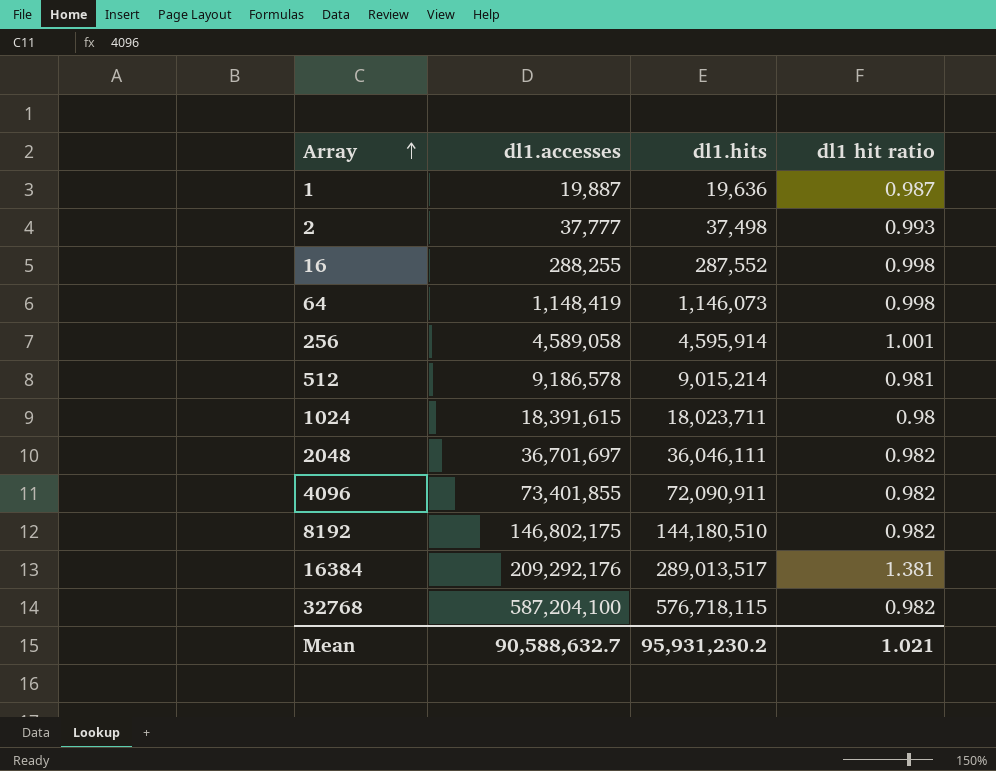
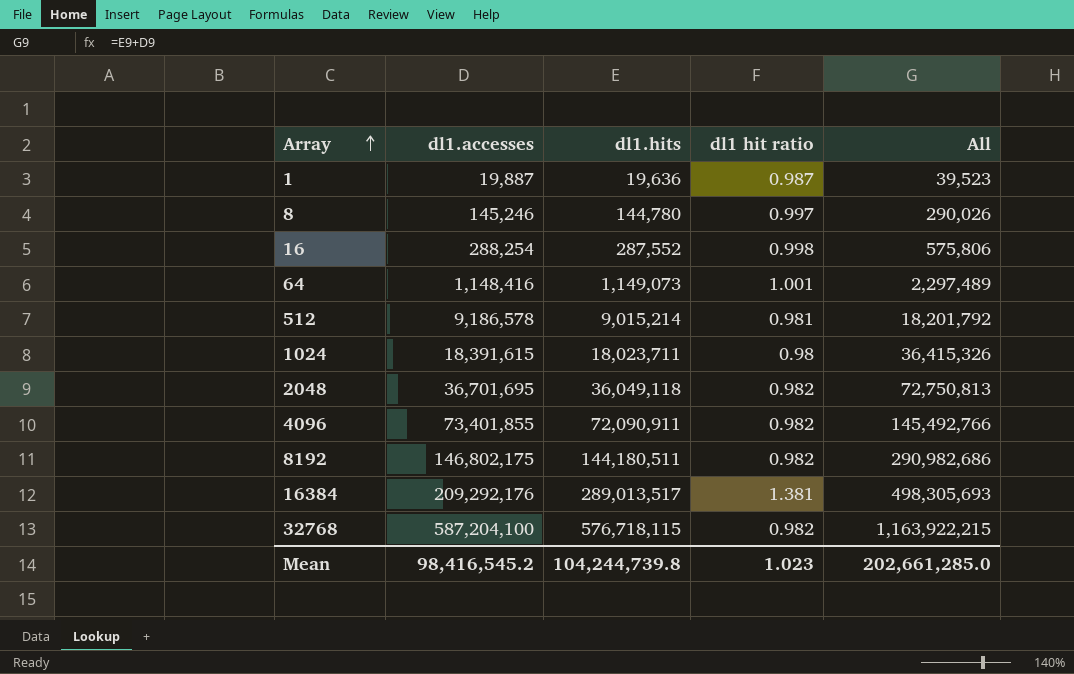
column All | formula: none -> [dl1.accesses] + [dl1.hits]
row 2: 37,777 | 37,498 | 0.993 -> none
row 256: 4,589,058 | 4,595,914 | 1.001 -> none
row 8: none -> 145,246 | 144,780 | 0.997 | 290,026
16 | dl1.accesses: 288,255 -> 288,254
64 | dl1.accesses: 1,148,419 -> 1,148,416
64 | dl1.hits: 1,146,073 -> 1,149,073
64 | dl1 hit ratio: 0.998 -> 1.001
2048 | dl1.accesses: 36,701,697 -> 36,701,695
2048 | dl1.hits: 36,046,111 -> 36,049,118
8192 | dl1.hits: 144,180,510 -> 144,180,511
Mean | dl1.accesses: 90,588,632.7 -> 98,416,545.2
Mean | dl1.hits: 95,931,230.2 -> 104,244,739.8
Mean | dl1 hit ratio: 1.021 -> 1.023

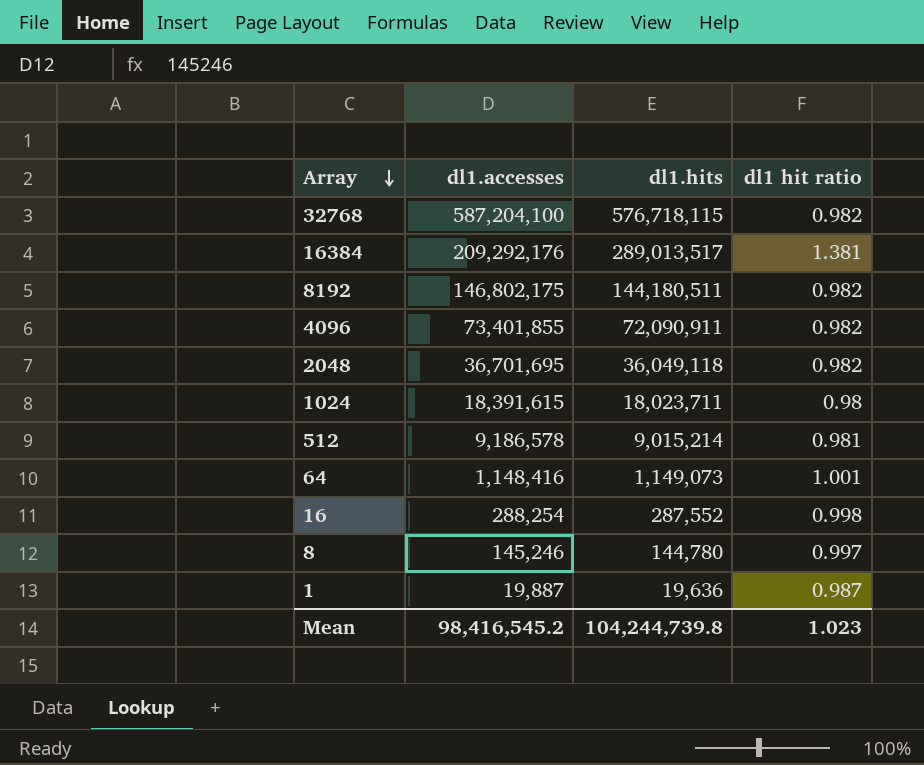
row order: Array ascending -> Array descending
column All | formula: [dl1.accesses] + [dl1.hits] -> none

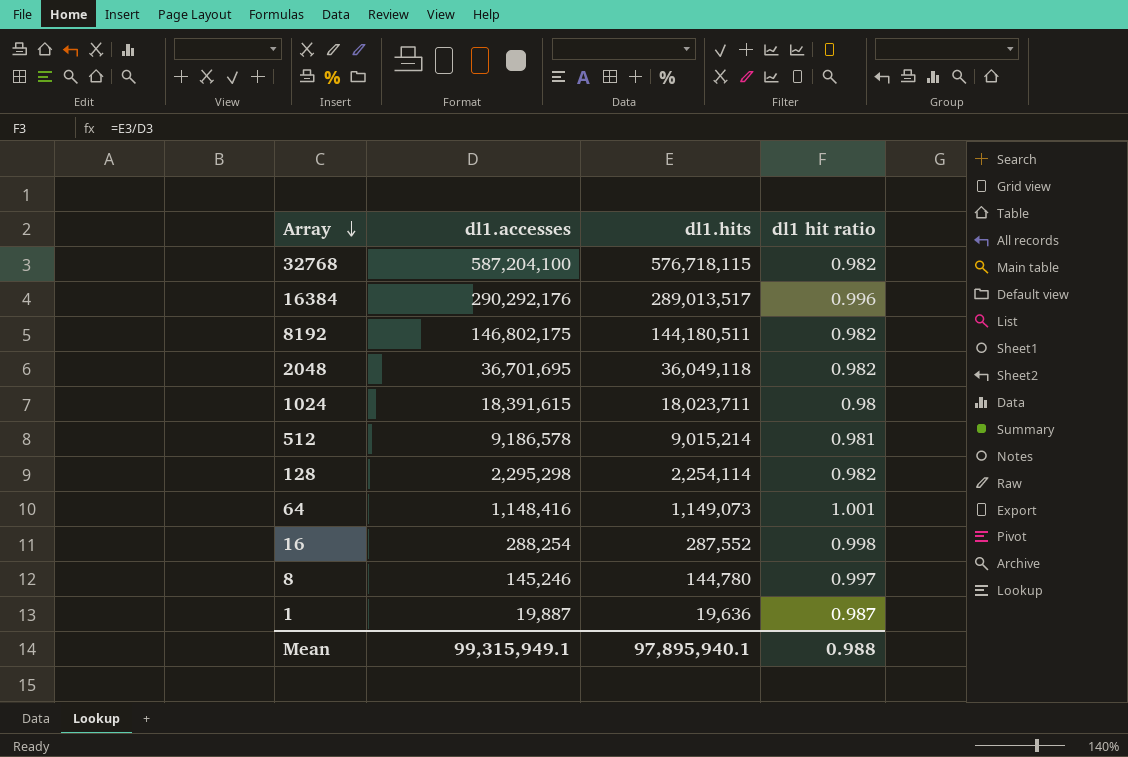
row 4096: 73,401,855 | 72,090,911 | 0.982 -> none
16384 | dl1.accesses: 209,292,176 -> 290,292,176
16384 | dl1 hit ratio: 1.381 -> 0.996
row 128: none -> 2,295,298 | 2,254,114 | 0.982
Mean | dl1.accesses: 98,416,545.2 -> 99,315,949.1
Mean | dl1.hits: 104,244,739.8 -> 97,895,940.1
Mean | dl1 hit ratio: 1.023 -> 0.988

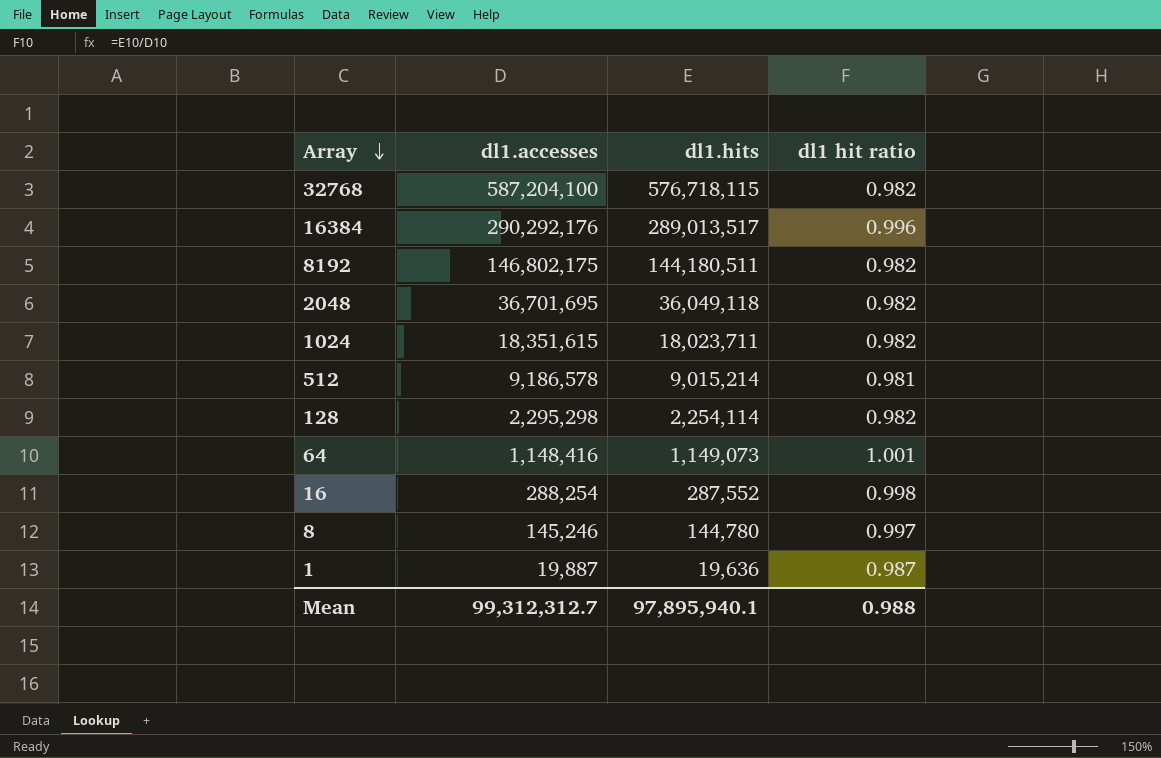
1024 | dl1.accesses: 18,391,615 -> 18,351,615
1024 | dl1 hit ratio: 0.98 -> 0.982
Mean | dl1.accesses: 99,315,949.1 -> 99,312,312.7

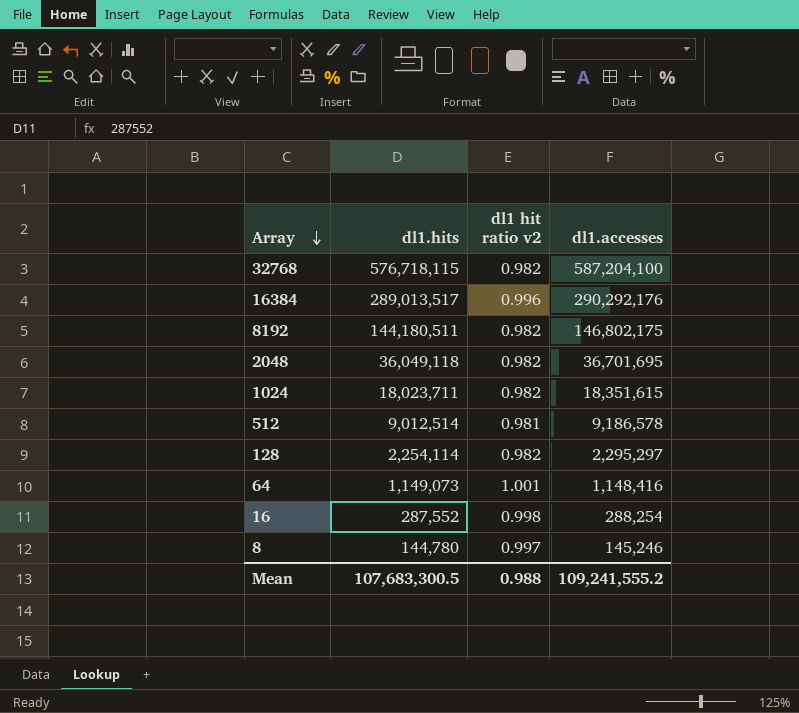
column name: dl1 hit ratio -> dl1 hit ratio v2
column dl1.accesses | position: 2 -> 4
row 1: 19,887 | 19,636 | 0.987 -> none
512 | dl1.hits: 9,015,214 -> 9,012,514
128 | dl1.accesses: 2,295,298 -> 2,295,297
Mean | dl1.hits: 97,895,940.1 -> 107,683,300.5
Mean | dl1.accesses: 99,312,312.7 -> 109,241,555.2

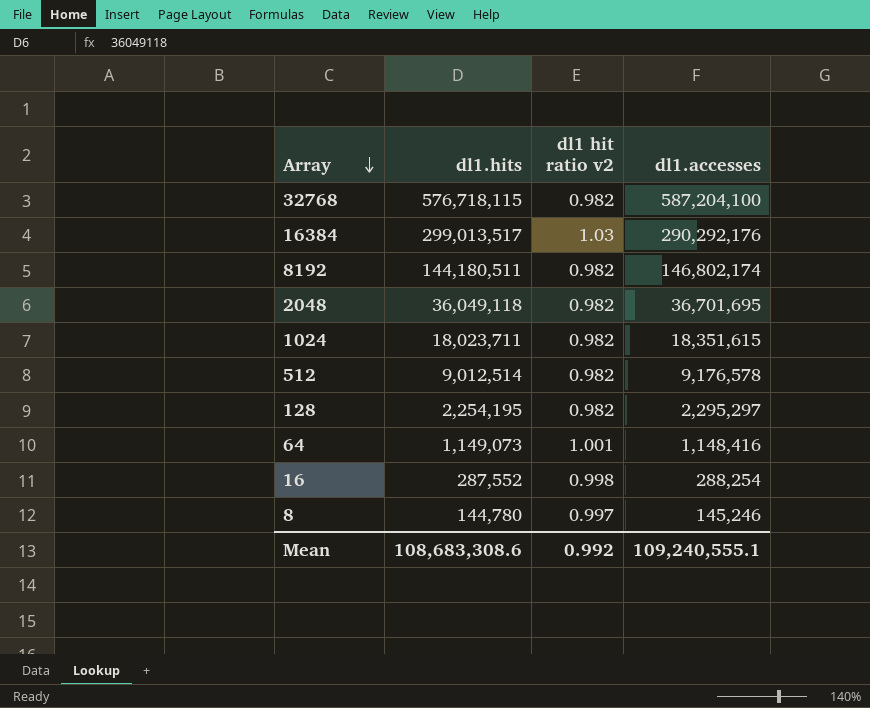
16384 | dl1.hits: 289,013,517 -> 299,013,517
16384 | dl1 hit ratio v2: 0.996 -> 1.03
8192 | dl1.accesses: 146,802,175 -> 146,802,174
512 | dl1 hit ratio v2: 0.981 -> 0.982
512 | dl1.accesses: 9,186,578 -> 9,176,578
128 | dl1.hits: 2,254,114 -> 2,254,195
Mean | dl1.hits: 107,683,300.5 -> 108,683,308.6
Mean | dl1 hit ratio v2: 0.988 -> 0.992
Mean | dl1.accesses: 109,241,555.2 -> 109,240,555.1

